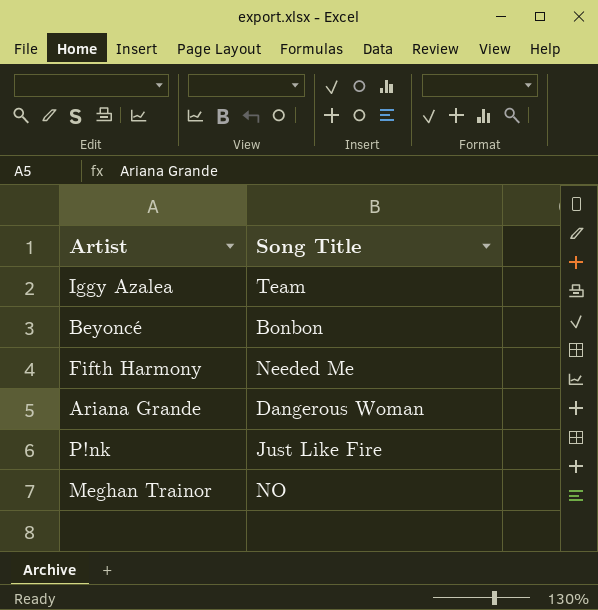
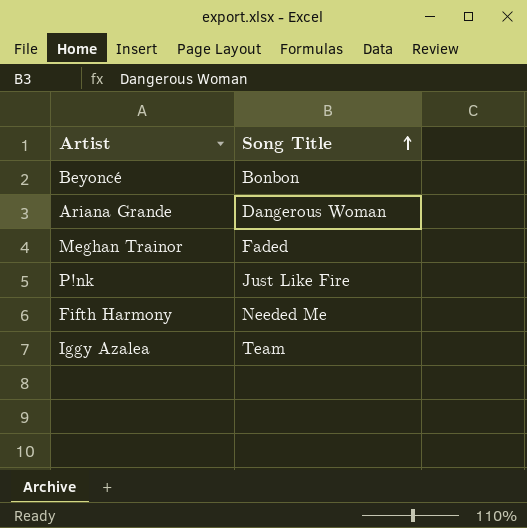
row order: none -> Song Title ascending
Meghan Trainor | Song Title: NO -> Faded

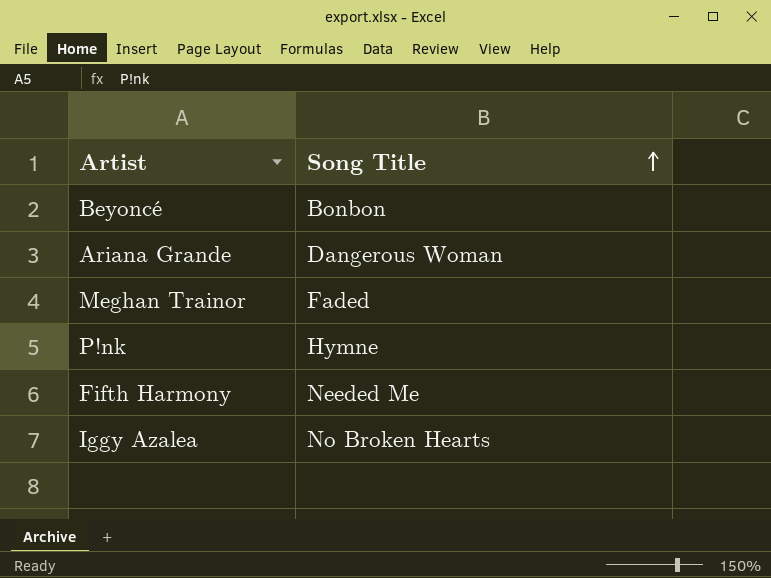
P!nk | Song Title: Just Like Fire -> Hymne
Iggy Azalea | Song Title: Team -> No Broken Hearts

